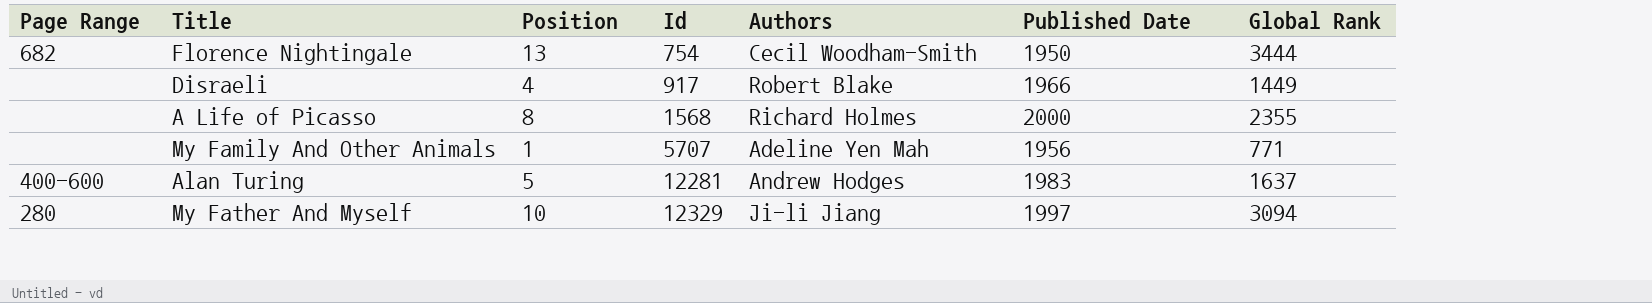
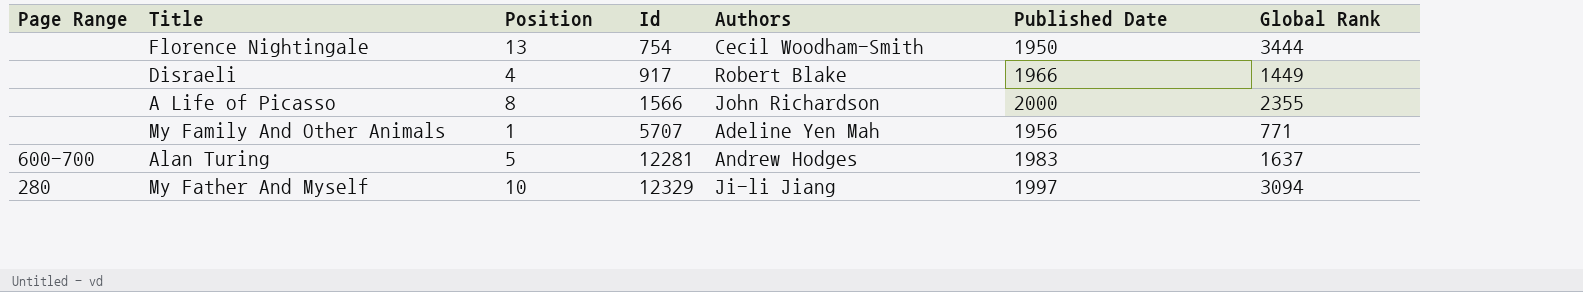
Florence Nightingale | Page Range: 682 -> none
A Life of Picasso | Id: 1568 -> 1566
A Life of Picasso | Authors: Richard Holmes -> John Richardson
Alan Turing | Page Range: 400-600 -> 600-700

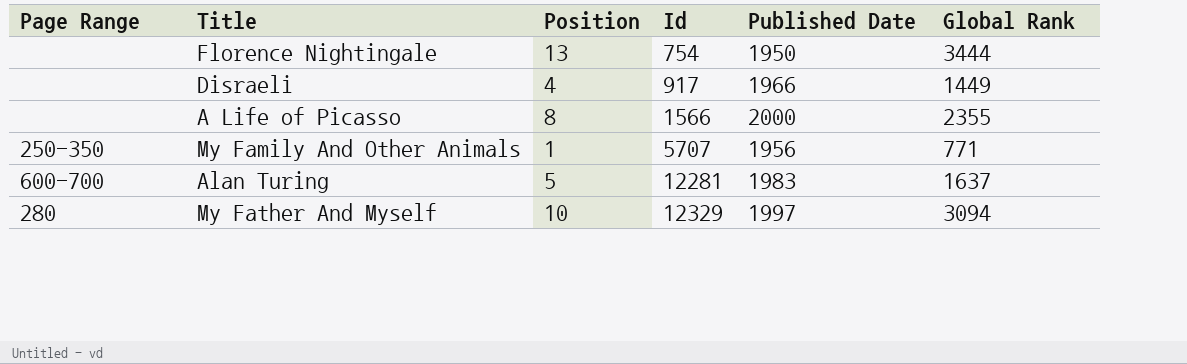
column Authors | position: 5 -> none
My Family And Other Animals | Page Range: none -> 250-350

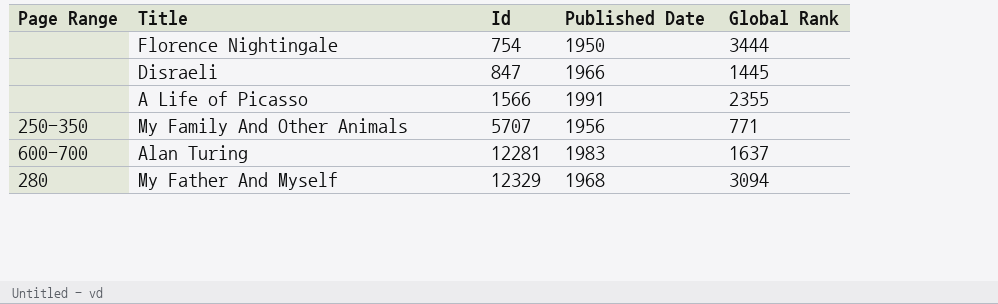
column Position | position: 3 -> none
Disraeli | Id: 917 -> 847
Disraeli | Global Rank: 1449 -> 1445
A Life of Picasso | Published Date: 2000 -> 1991
My Father And Myself | Published Date: 1997 -> 1968

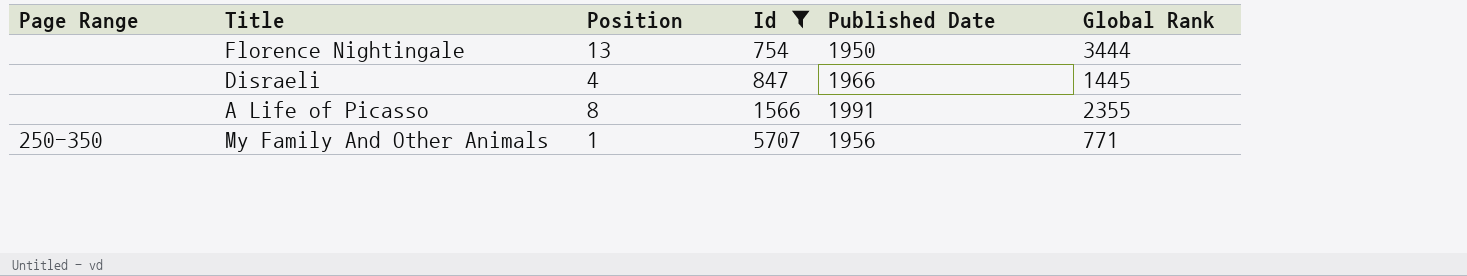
filter: none -> Id <= 5707
column Position | position: none -> 3

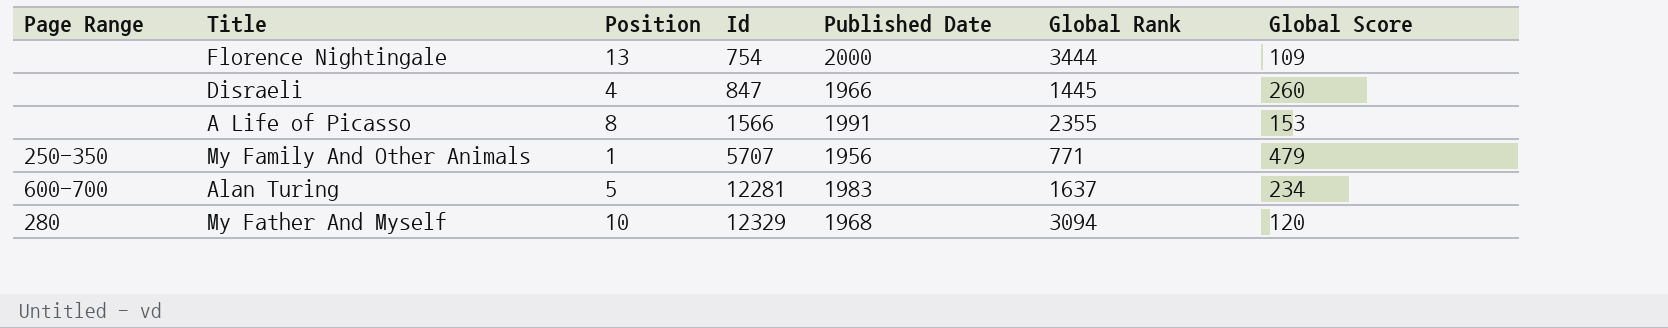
filter: Id <= 5707 -> none
column Global Score | position: none -> 7
Florence Nightingale | Published Date: 1950 -> 2000

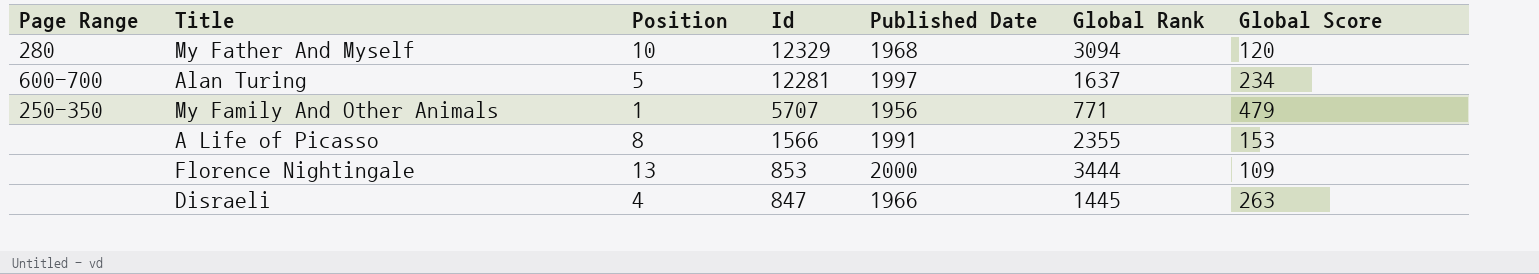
row order: Id ascending -> Id descending
Alan Turing | Published Date: 1983 -> 1997
Florence Nightingale | Id: 754 -> 853
Disraeli | Global Score: 260 -> 263

